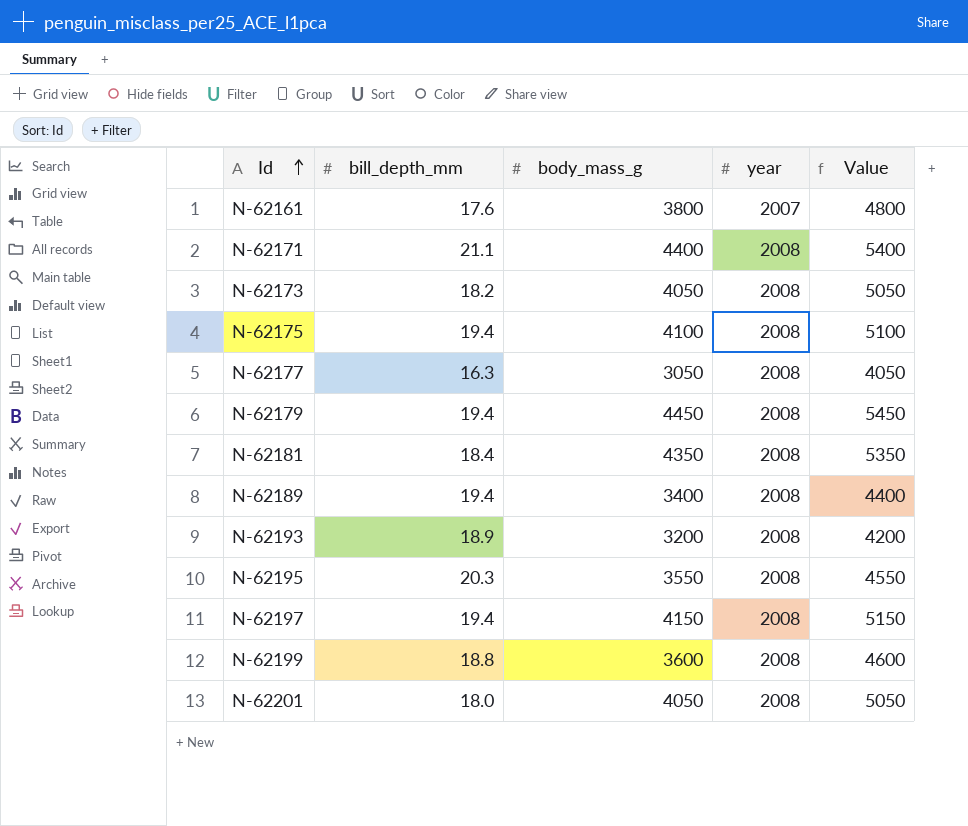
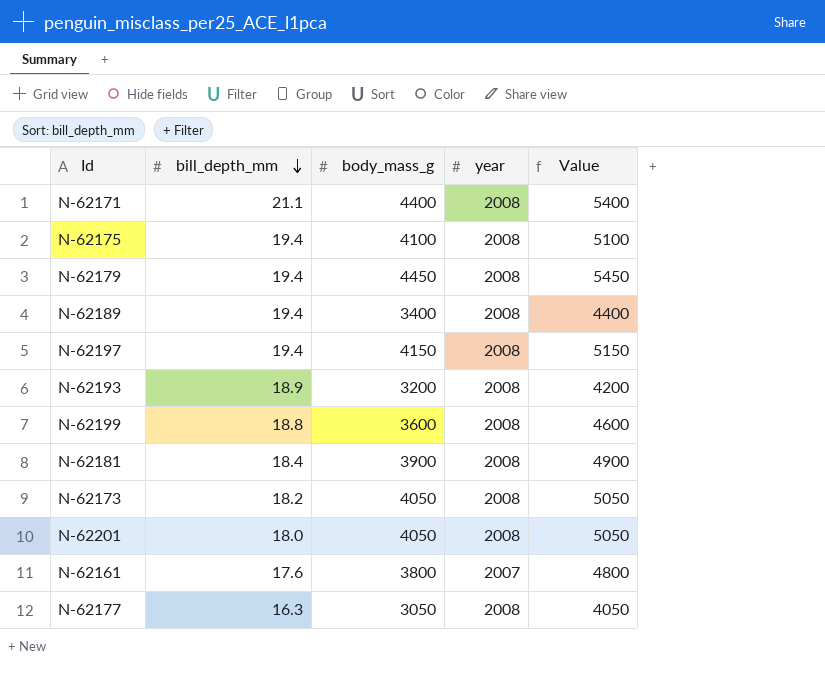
row order: Id ascending -> bill_depth_mm descending
row N-62195: 20.3 | 3550 | 2008 | 4550 -> none
N-62181 | body_mass_g: 4350 -> 3900
N-62181 | Value: 5350 -> 4900

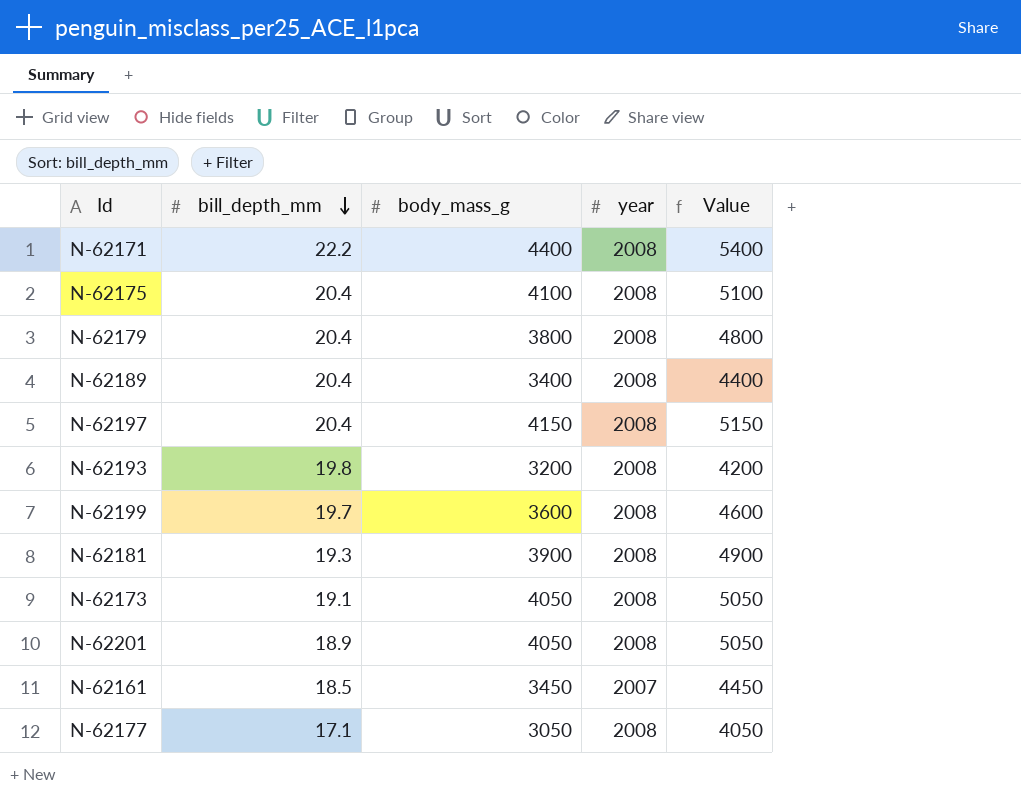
N-62171 | bill_depth_mm: 21.1 -> 22.2
N-62175 | bill_depth_mm: 19.4 -> 20.4
N-62179 | bill_depth_mm: 19.4 -> 20.4
N-62179 | body_mass_g: 4450 -> 3800
N-62179 | Value: 5450 -> 4800
N-62189 | bill_depth_mm: 19.4 -> 20.4
N-62197 | bill_depth_mm: 19.4 -> 20.4
N-62193 | bill_depth_mm: 18.9 -> 19.8
N-62199 | bill_depth_mm: 18.8 -> 19.7
N-62181 | bill_depth_mm: 18.4 -> 19.3
N-62173 | bill_depth_mm: 18.2 -> 19.1
N-62201 | bill_depth_mm: 18.0 -> 18.9
N-62161 | bill_depth_mm: 17.6 -> 18.5
N-62161 | body_mass_g: 3800 -> 3450
N-62161 | Value: 4800 -> 4450
N-62177 | bill_depth_mm: 16.3 -> 17.1

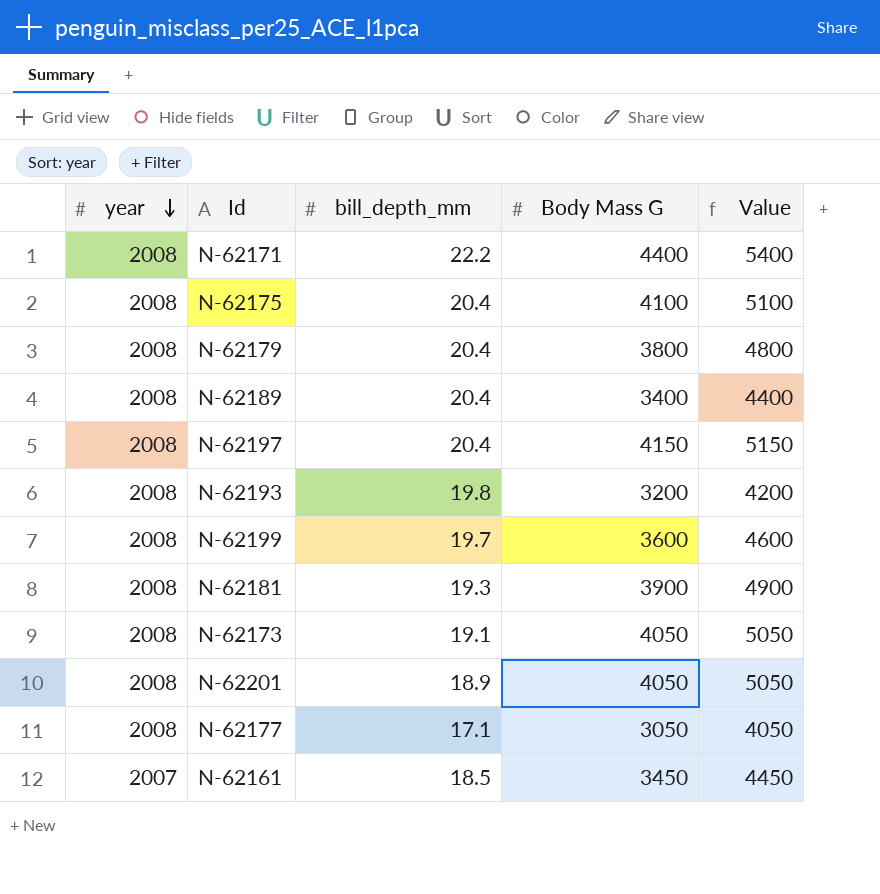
row order: bill_depth_mm descending -> year descending
column year | position: 4 -> 1
column name: body_mass_g -> Body Mass G

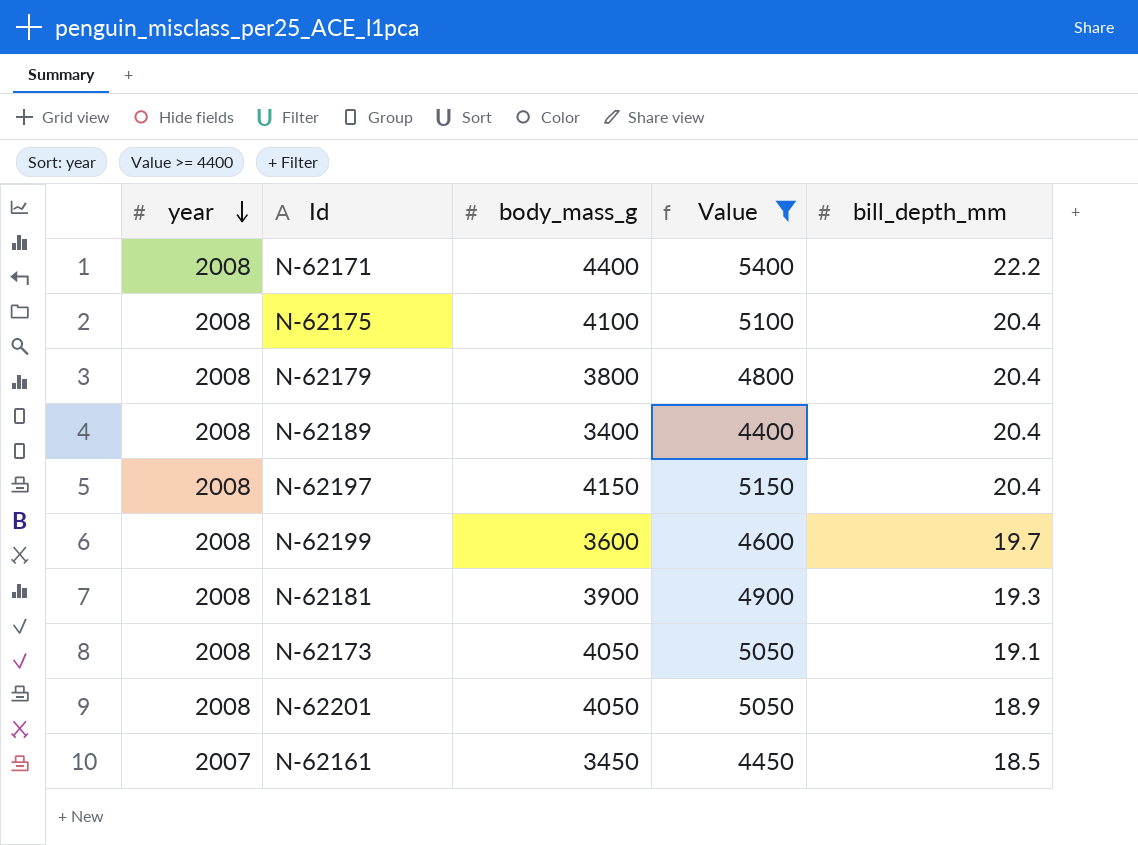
filter: none -> Value >= 4400
column name: Body Mass G -> body_mass_g
column bill_depth_mm | position: 3 -> 5

